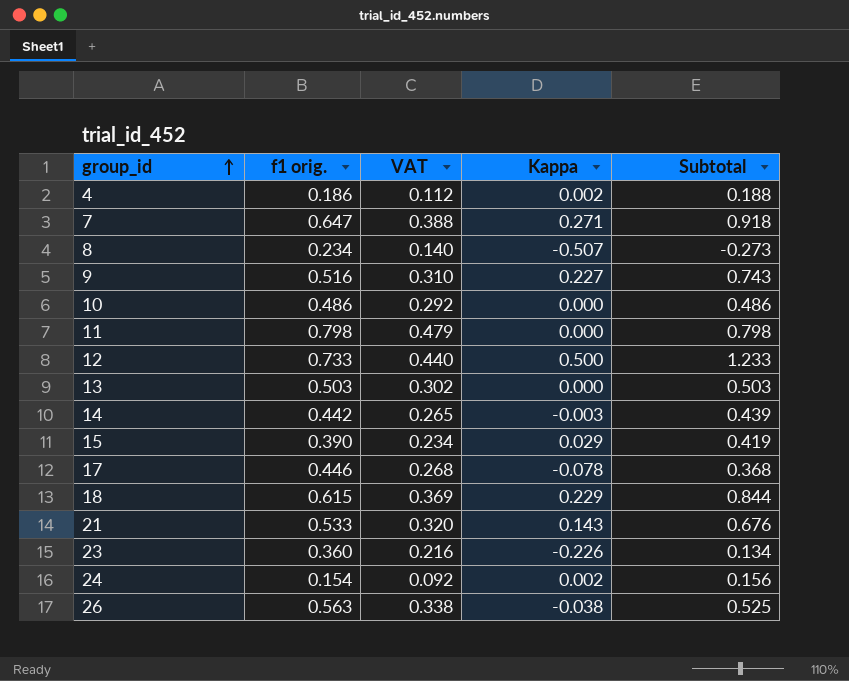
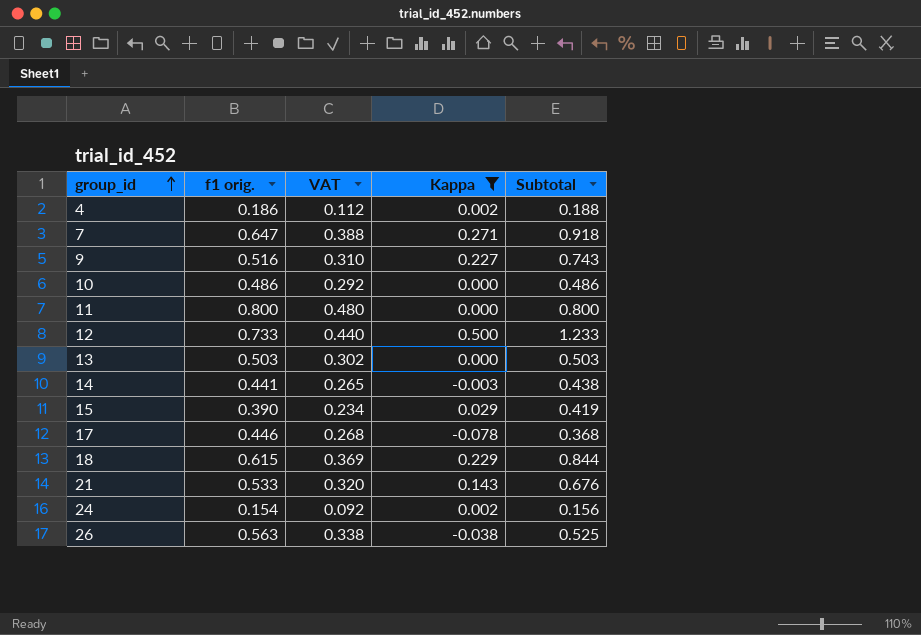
filter: none -> Kappa >= -0.078
11 | f1 orig.: 0.798 -> 0.800
11 | VAT: 0.479 -> 0.480
11 | Subtotal: 0.798 -> 0.800
14 | f1 orig.: 0.442 -> 0.441
14 | Subtotal: 0.439 -> 0.438

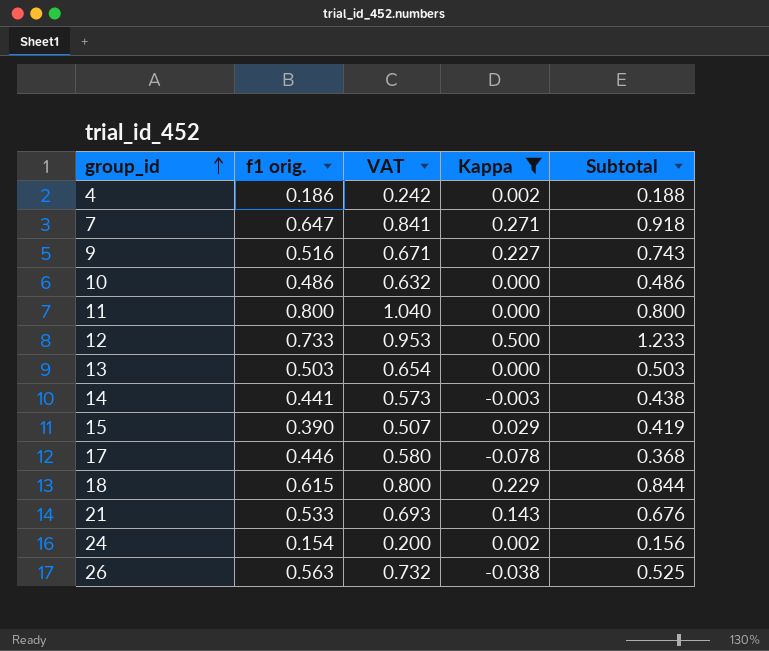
column VAT | formula: [f1 orig.] * 0.6 -> [f1 orig.] * 1.3

